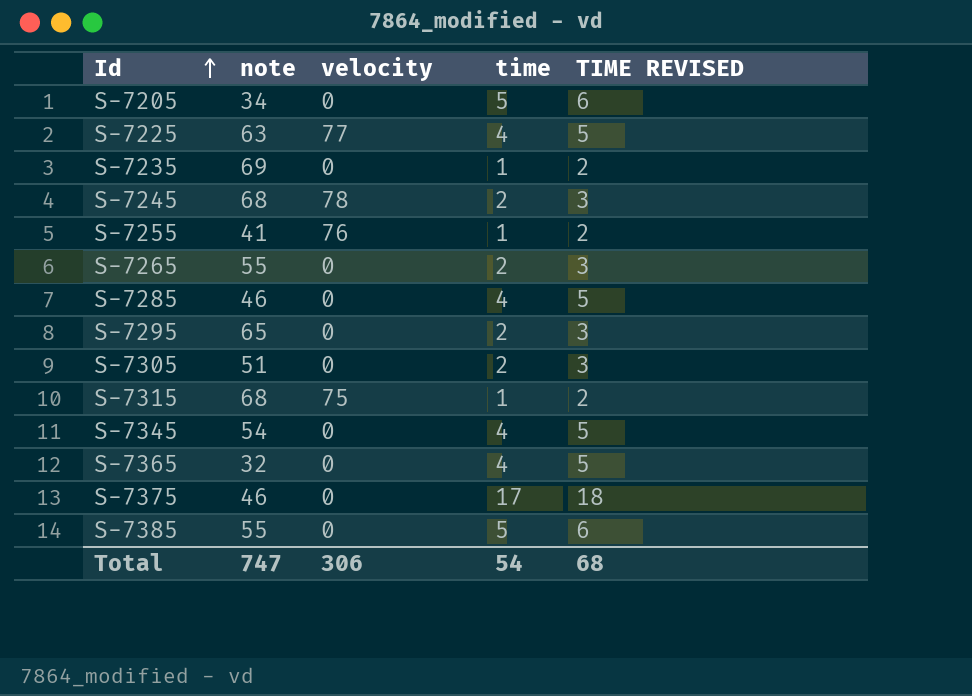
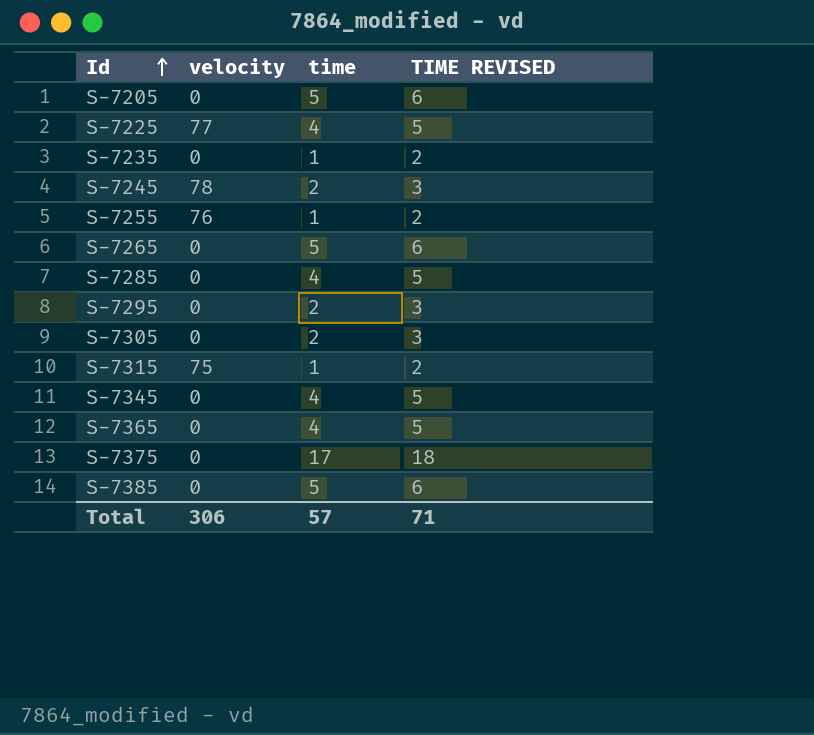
column note | position: 2 -> none
S-7265 | time: 2 -> 5
S-7265 | TIME REVISED: 3 -> 6
Total | time: 54 -> 57
Total | TIME REVISED: 68 -> 71

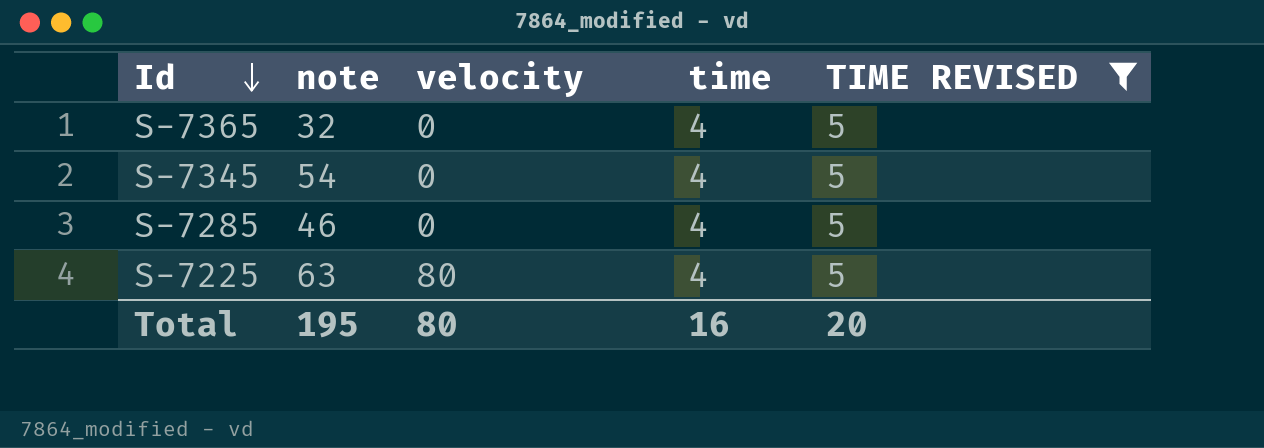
filter: none -> TIME REVISED = 5
row order: Id ascending -> Id descending
column note | position: none -> 2
S-7225 | velocity: 77 -> 80
Total | velocity: 306 -> 80
Total | time: 57 -> 16
Total | TIME REVISED: 71 -> 20

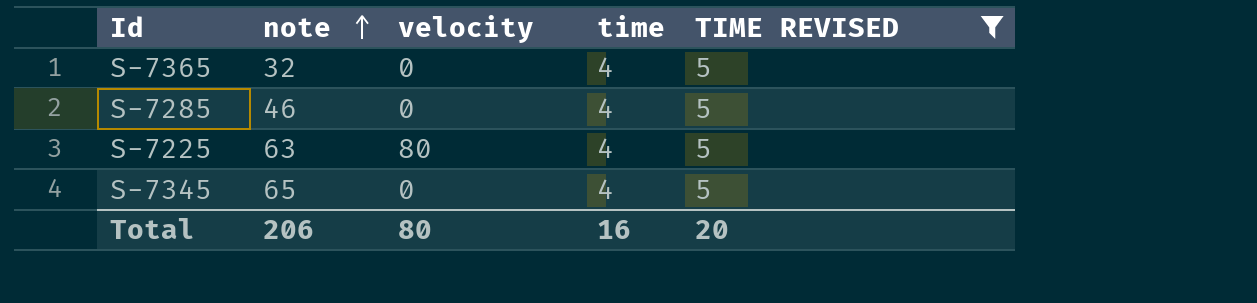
row order: Id descending -> note ascending
S-7345 | note: 54 -> 65
Total | note: 195 -> 206

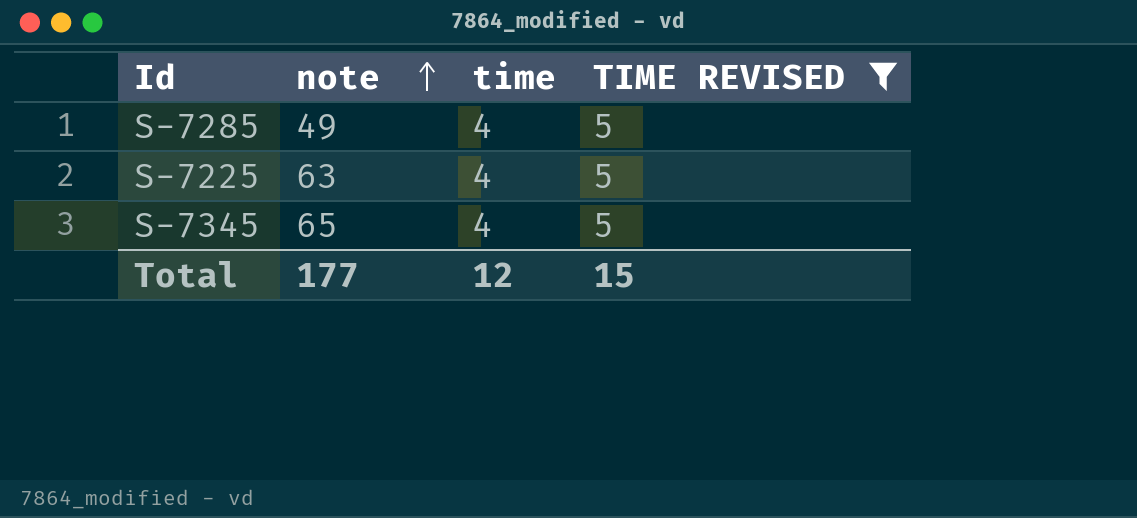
column velocity | position: 3 -> none
row S-7365: 32 | 0 | 4 | 5 -> none
S-7285 | note: 46 -> 49
Total | note: 206 -> 177
Total | time: 16 -> 12
Total | TIME REVISED: 20 -> 15

